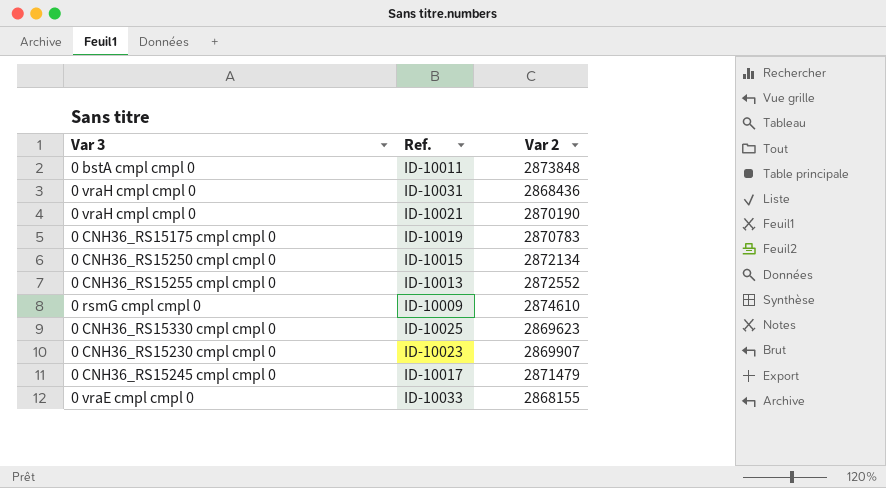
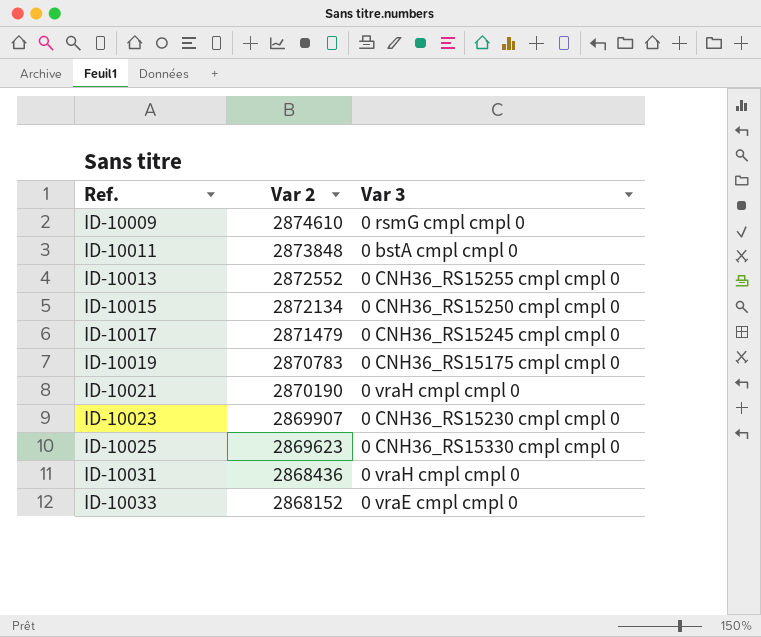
row order: none -> Ref. ascending
column Var 3 | position: 1 -> 3
ID-10033 | Var 2: 2868155 -> 2868152

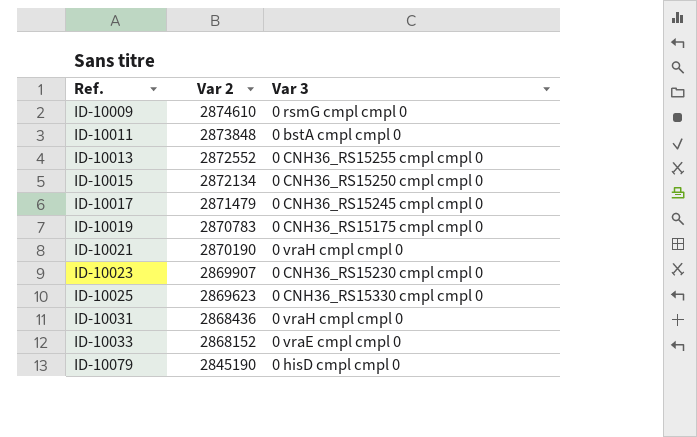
row ID-10079: none -> 2845190 | 0 hisD cmpl cmpl 0

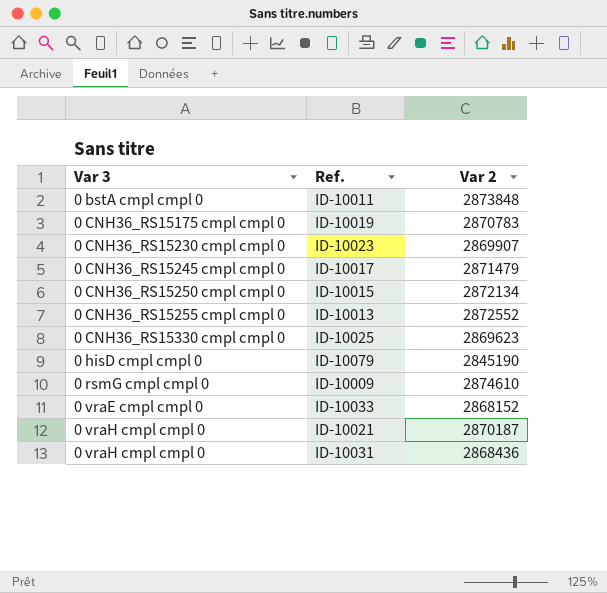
row order: Ref. ascending -> Var 3 ascending
column Var 3 | position: 3 -> 1
ID-10021 | Var 2: 2870190 -> 2870187

